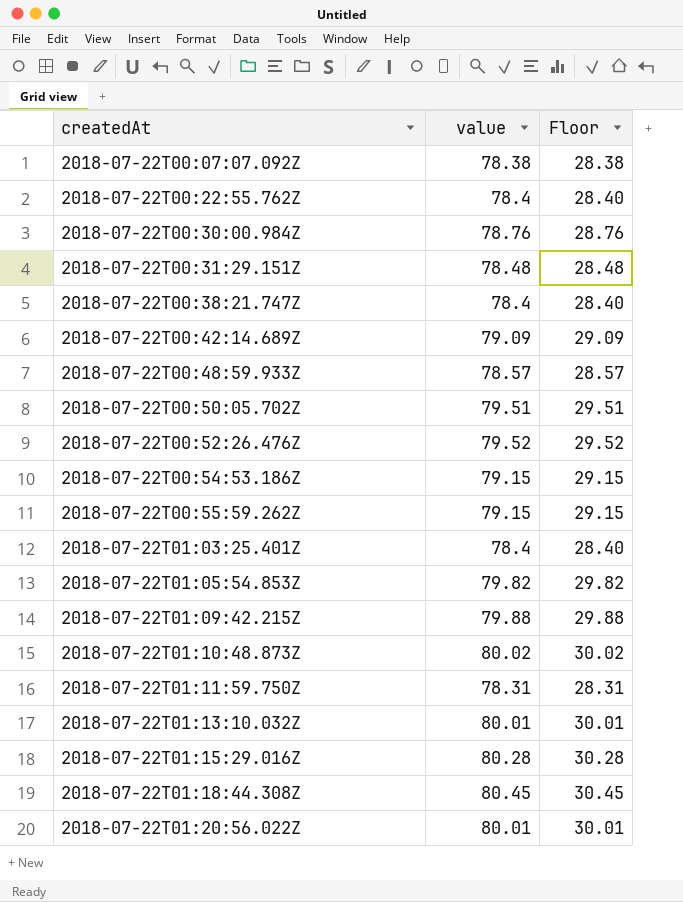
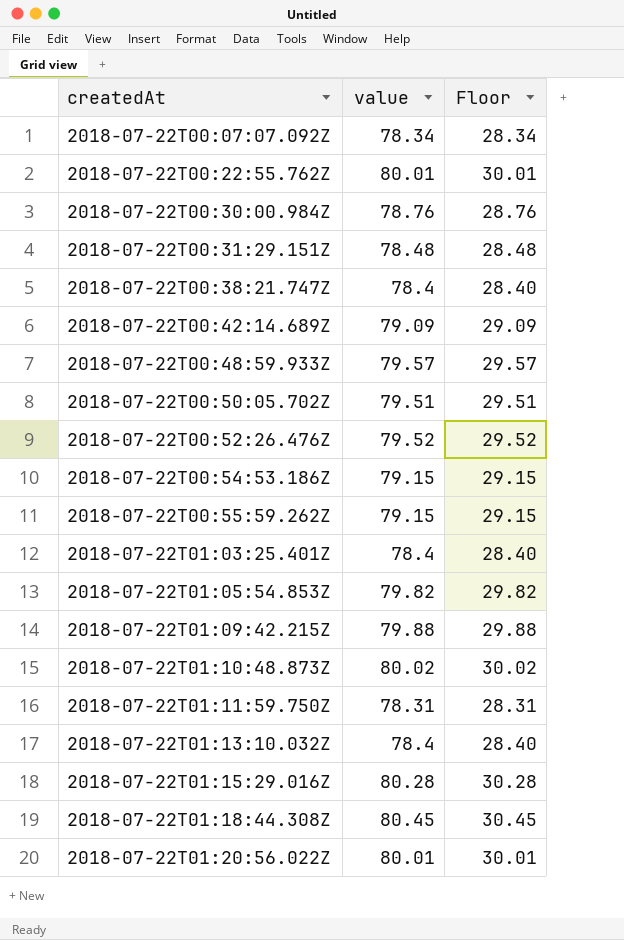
2018-07-22T00:07:07.092Z | value: 78.38 -> 78.34
2018-07-22T00:07:07.092Z | Floor: 28.38 -> 28.34
2018-07-22T00:22:55.762Z | value: 78.4 -> 80.01
2018-07-22T00:22:55.762Z | Floor: 28.40 -> 30.01
2018-07-22T00:48:59.933Z | value: 78.57 -> 79.57
2018-07-22T00:48:59.933Z | Floor: 28.57 -> 29.57
2018-07-22T01:13:10.032Z | value: 80.01 -> 78.4
2018-07-22T01:13:10.032Z | Floor: 30.01 -> 28.40

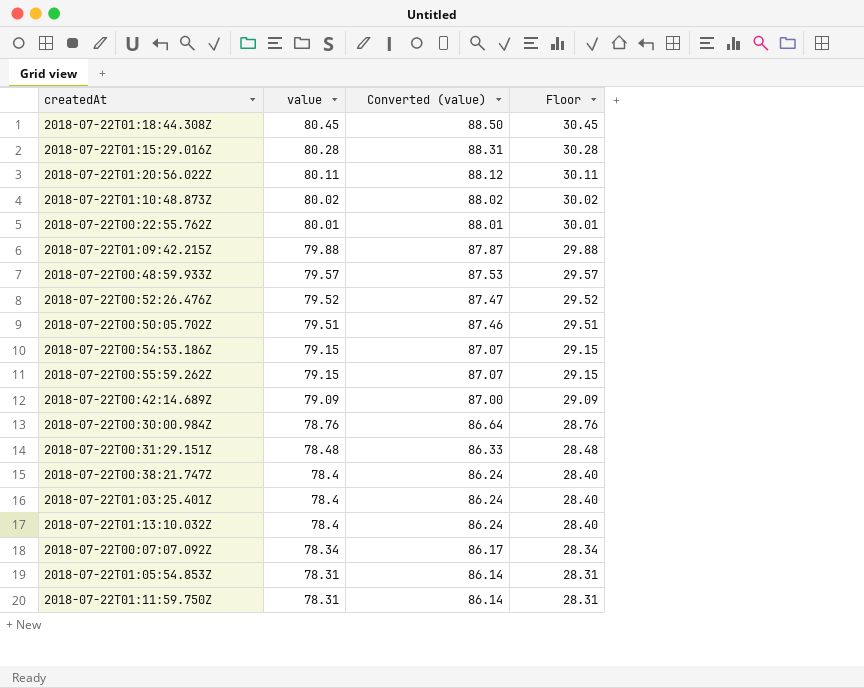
row order: createdAt ascending -> value descending
column Converted (value) | formula: none -> [value] * 1.1
2018-07-22T01:20:56.022Z | value: 80.01 -> 80.11
2018-07-22T01:20:56.022Z | Floor: 30.01 -> 30.11
2018-07-22T01:05:54.853Z | value: 79.82 -> 78.31
2018-07-22T01:05:54.853Z | Floor: 29.82 -> 28.31

